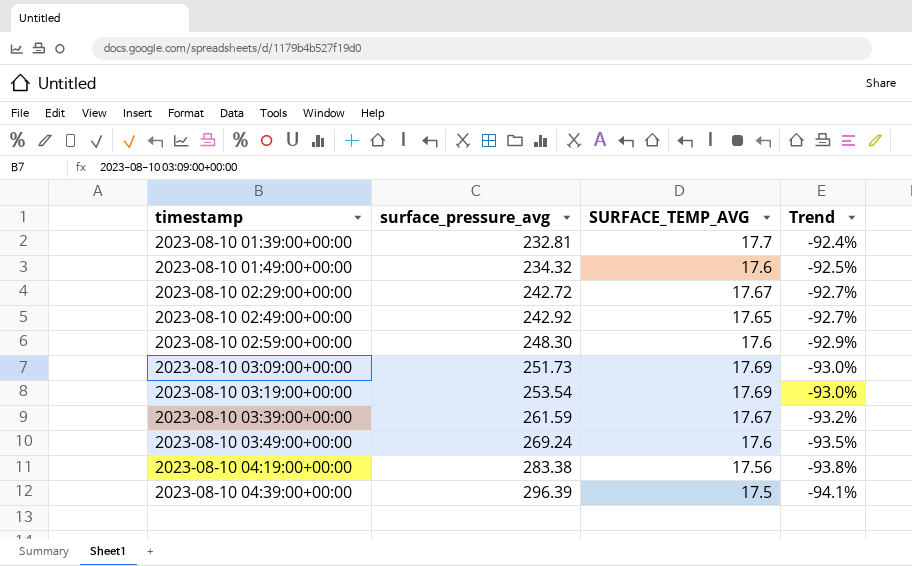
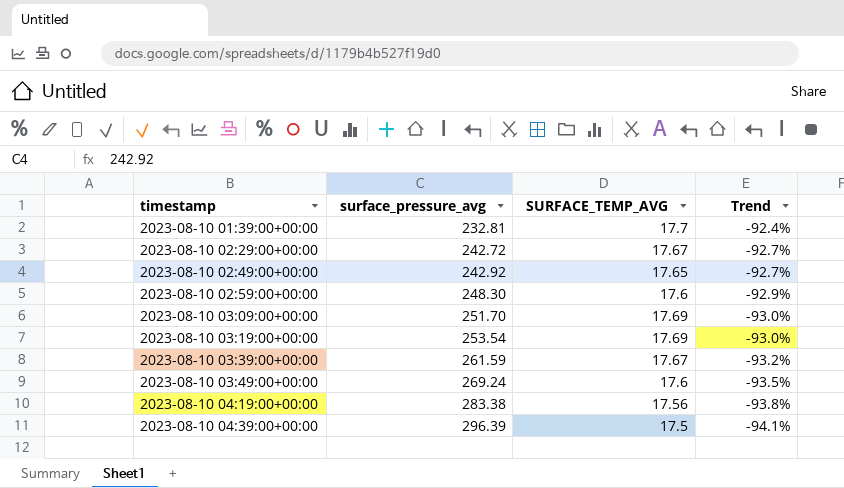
row 2023-08-10 01:49:00+00:00: 234.32 | 17.6 | -92.5% -> none
2023-08-10 03:09:00+00:00 | surface_pressure_avg: 251.73 -> 251.70

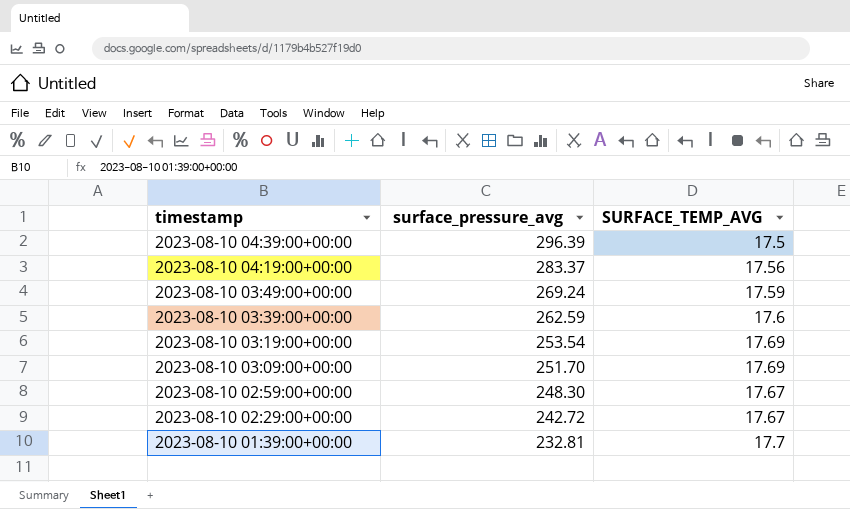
row order: timestamp ascending -> timestamp descending
column Trend | formula: ([SURFACE_TEMP_AVG] - [surface_pressure_avg]) / [surface_pressure_avg] -> none
row 2023-08-10 02:49:00+00:00: 242.92 | 17.65 | -92.7% -> none
2023-08-10 04:19:00+00:00 | surface_pressure_avg: 283.38 -> 283.37
2023-08-10 03:49:00+00:00 | SURFACE_TEMP_AVG: 17.6 -> 17.59
2023-08-10 03:39:00+00:00 | surface_pressure_avg: 261.59 -> 262.59
2023-08-10 03:39:00+00:00 | SURFACE_TEMP_AVG: 17.67 -> 17.6
2023-08-10 02:59:00+00:00 | SURFACE_TEMP_AVG: 17.6 -> 17.67

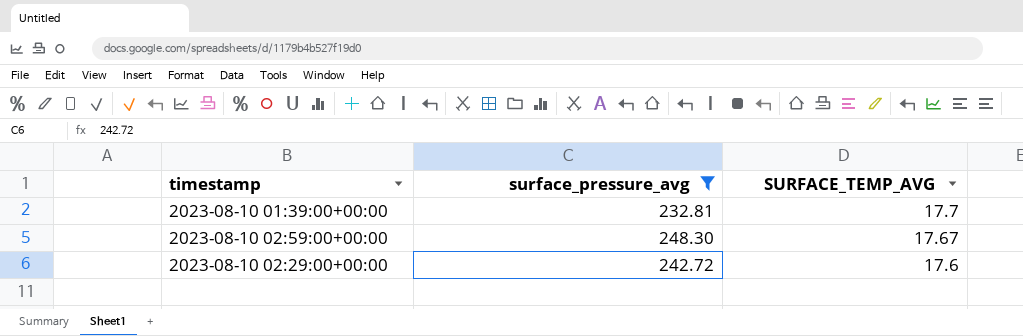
filter: none -> surface_pressure_avg <= 248.30
row order: timestamp descending -> SURFACE_TEMP_AVG descending
2023-08-10 02:29:00+00:00 | SURFACE_TEMP_AVG: 17.67 -> 17.6

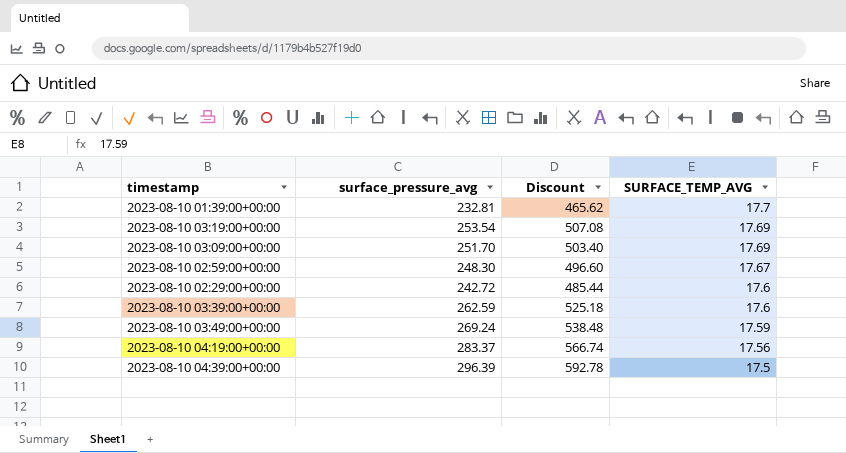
filter: surface_pressure_avg <= 248.30 -> none
column Discount | formula: none -> [surface_pressure_avg] * 2

